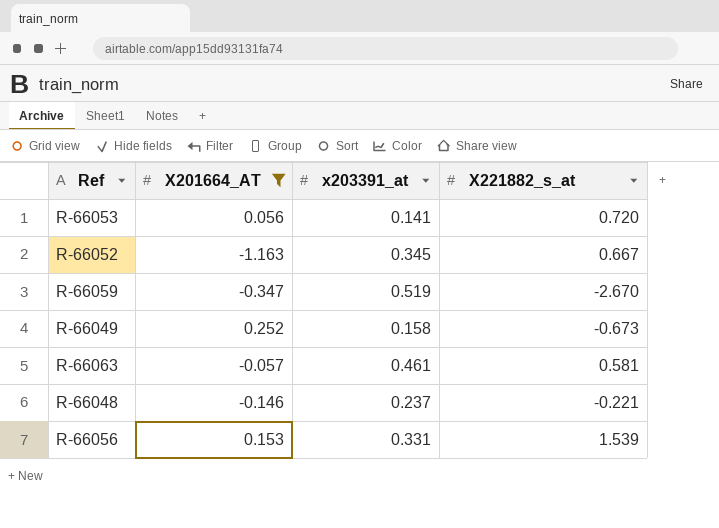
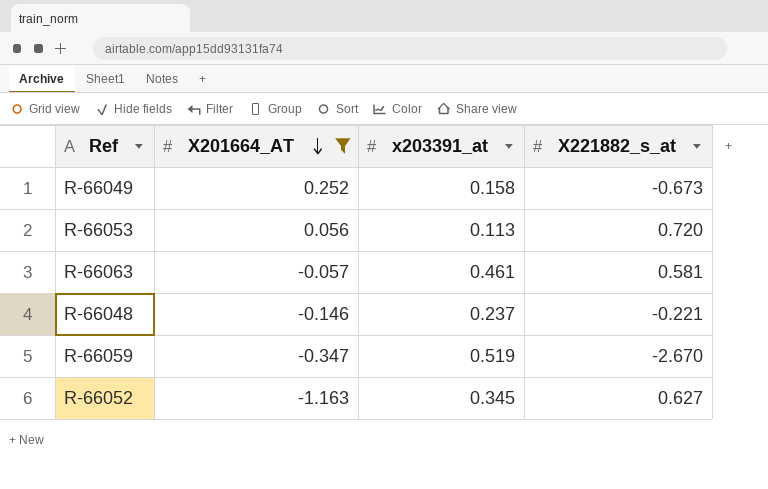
row order: none -> X201664_AT descending
row R-66056: 0.153 | 0.331 | 1.539 -> none
R-66053 | x203391_at: 0.141 -> 0.113
R-66052 | X221882_s_at: 0.667 -> 0.627

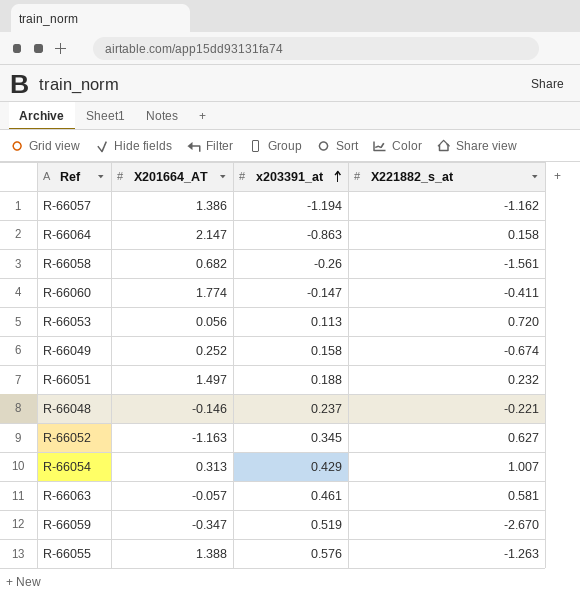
filter: X201664_AT <= 0.252 -> none
row order: X201664_AT descending -> x203391_at ascending
R-66049 | X221882_s_at: -0.673 -> -0.674

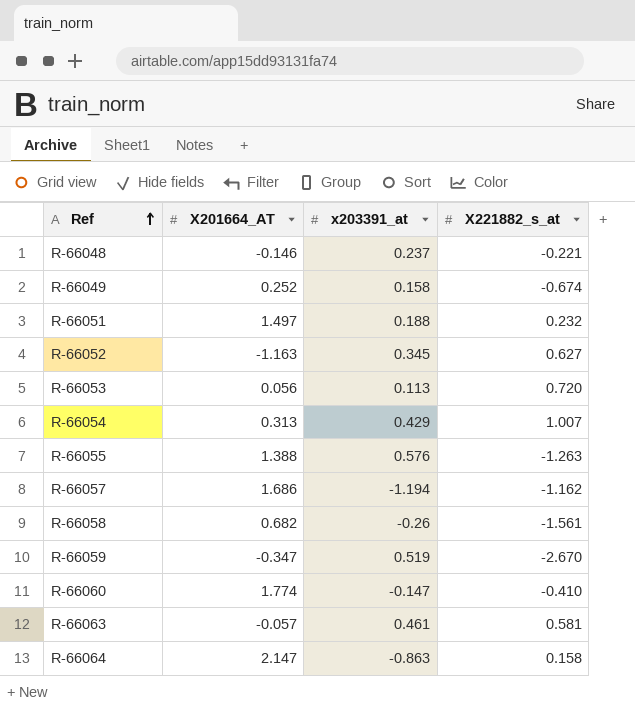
row order: x203391_at ascending -> Ref ascending
R-66057 | X201664_AT: 1.386 -> 1.686
R-66060 | X221882_s_at: -0.411 -> -0.410

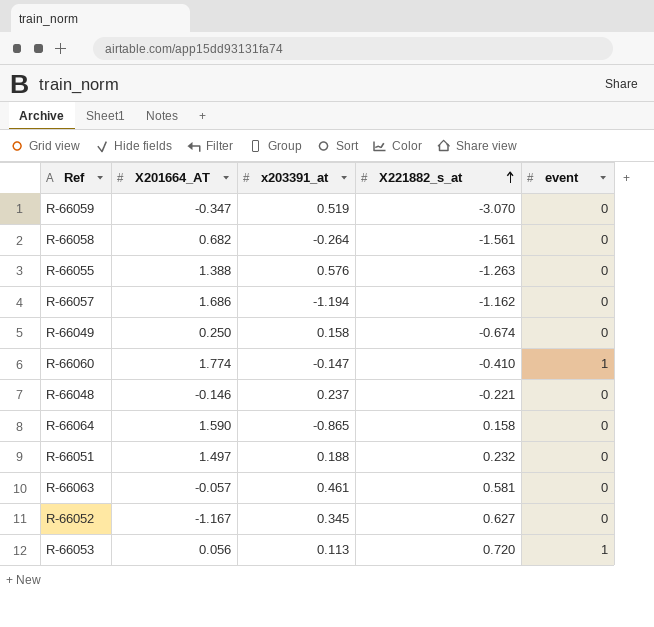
row order: Ref ascending -> X221882_s_at ascending
column event | position: none -> 5
row R-66054: 0.313 | 0.429 | 1.007 -> none
R-66059 | X221882_s_at: -2.670 -> -3.070
R-66058 | x203391_at: -0.26 -> -0.264
R-66049 | X201664_AT: 0.252 -> 0.250
R-66064 | X201664_AT: 2.147 -> 1.590
R-66064 | x203391_at: -0.863 -> -0.865
R-66052 | X201664_AT: -1.163 -> -1.167

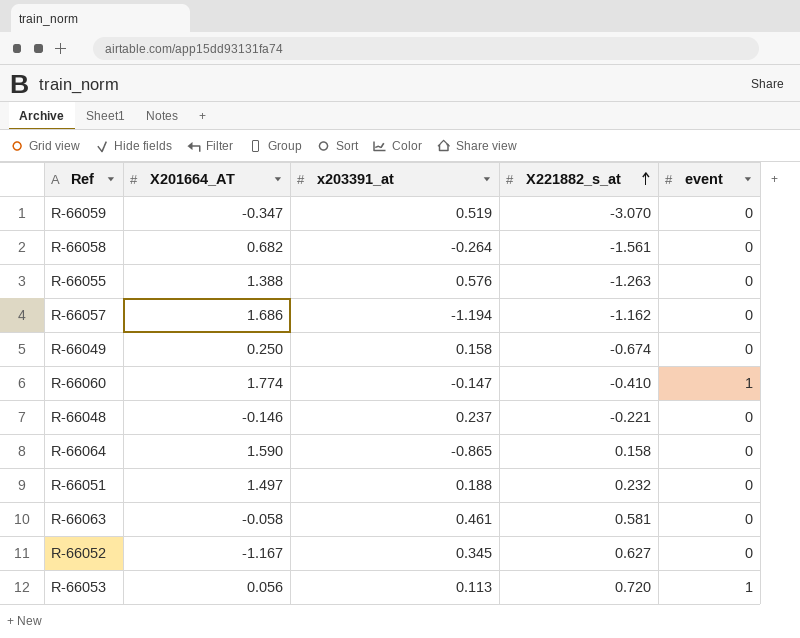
R-66063 | X201664_AT: -0.057 -> -0.058

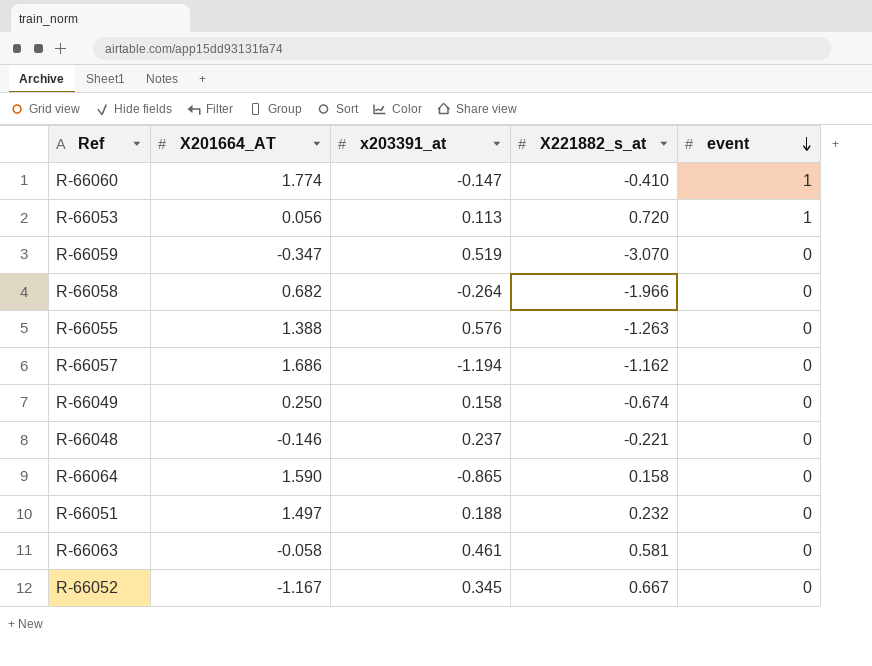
row order: X221882_s_at ascending -> event descending
R-66058 | X221882_s_at: -1.561 -> -1.966
R-66052 | X221882_s_at: 0.627 -> 0.667

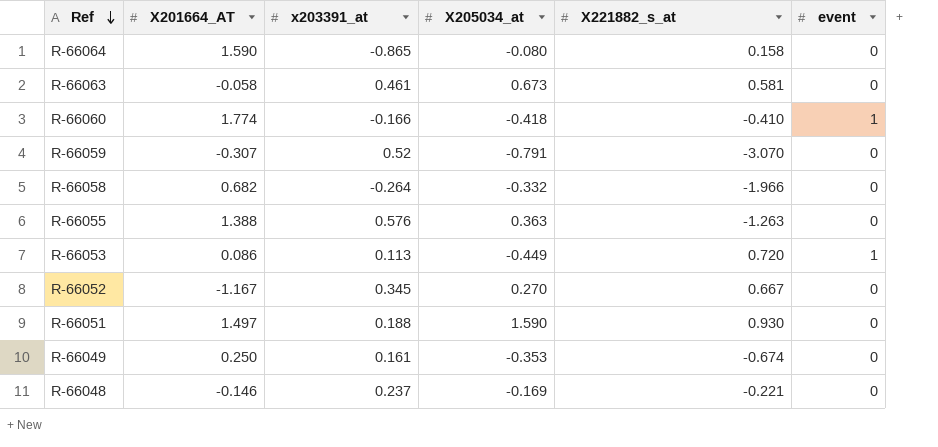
row order: event descending -> Ref descending
column X205034_at | position: none -> 4
row R-66057: 1.686 | -1.194 | -1.162 | 0 -> none
R-66060 | x203391_at: -0.147 -> -0.166
R-66059 | X201664_AT: -0.347 -> -0.307
R-66059 | x203391_at: 0.519 -> 0.52
R-66053 | X201664_AT: 0.056 -> 0.086
R-66051 | X221882_s_at: 0.232 -> 0.930
R-66049 | x203391_at: 0.158 -> 0.161

